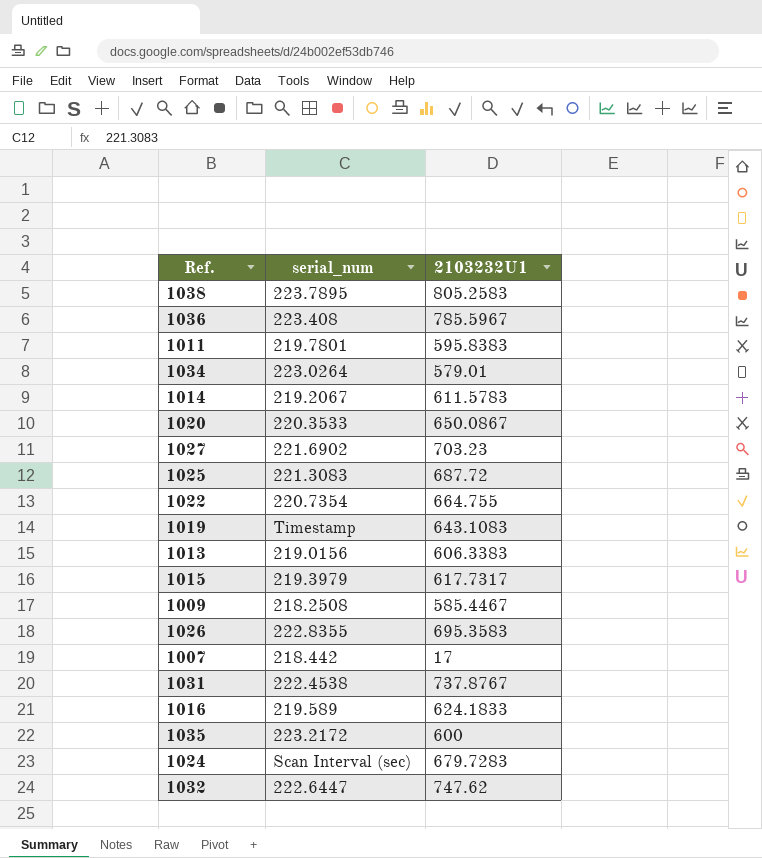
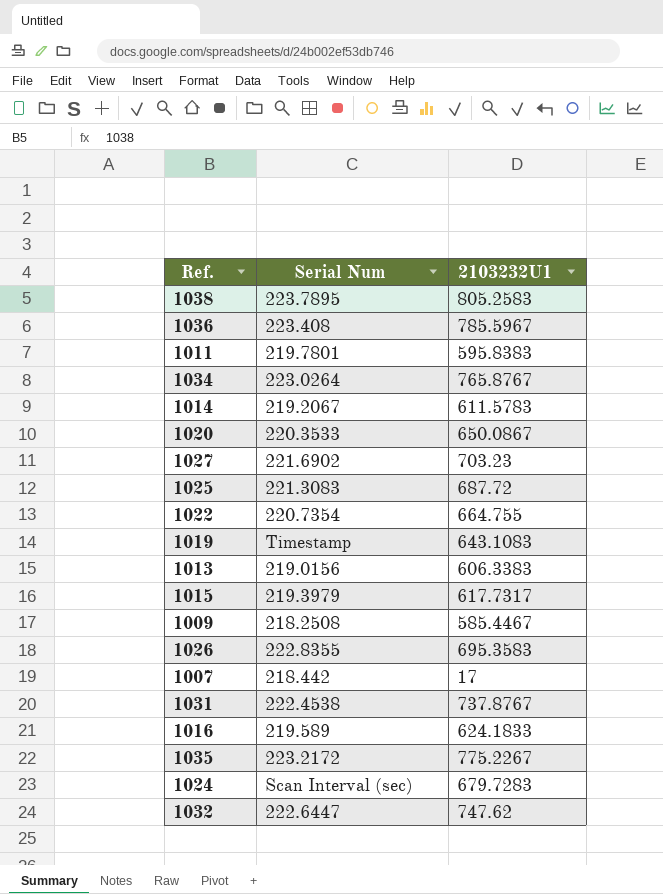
column name: serial_num -> Serial Num
1034 | 2103232U1: 579.01 -> 765.8767
1035 | 2103232U1: 600 -> 775.2267

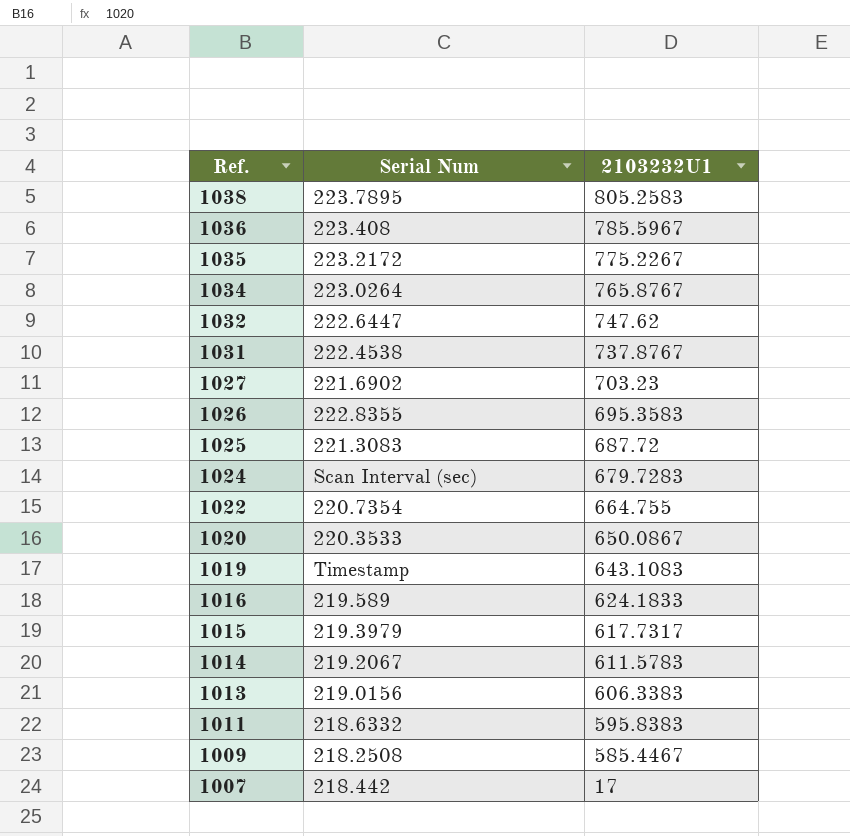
row order: none -> Ref. descending
1011 | Serial Num: 219.7801 -> 218.6332

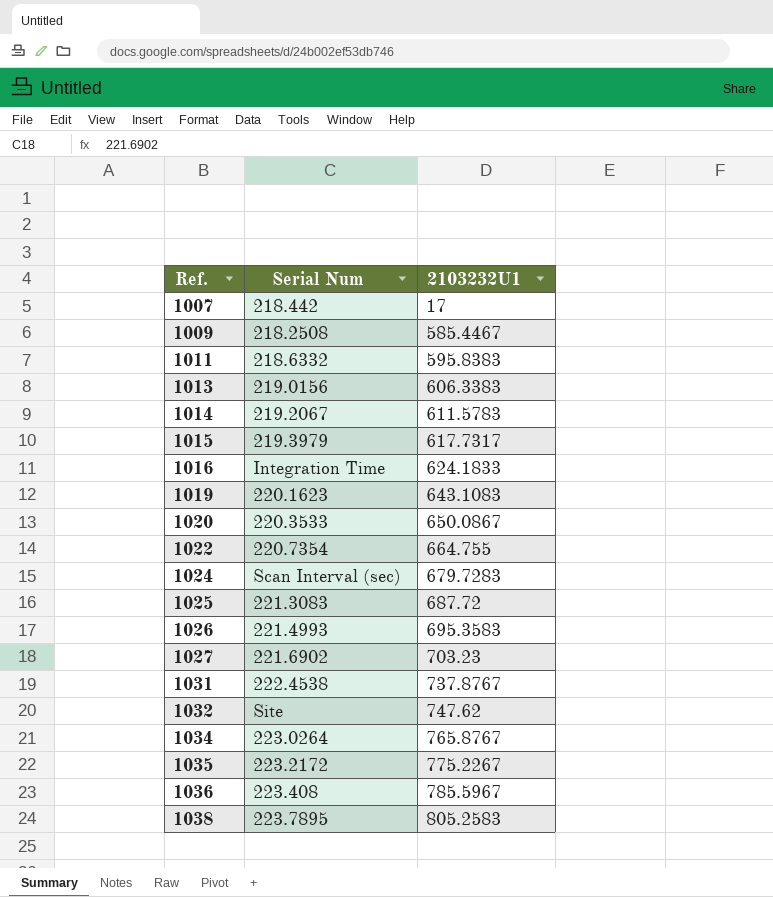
row order: Ref. descending -> Ref. ascending
1016 | Serial Num: 219.589 -> Integration Time
1019 | Serial Num: Timestamp -> 220.1623
1026 | Serial Num: 222.8355 -> 221.4993
1032 | Serial Num: 222.6447 -> Site

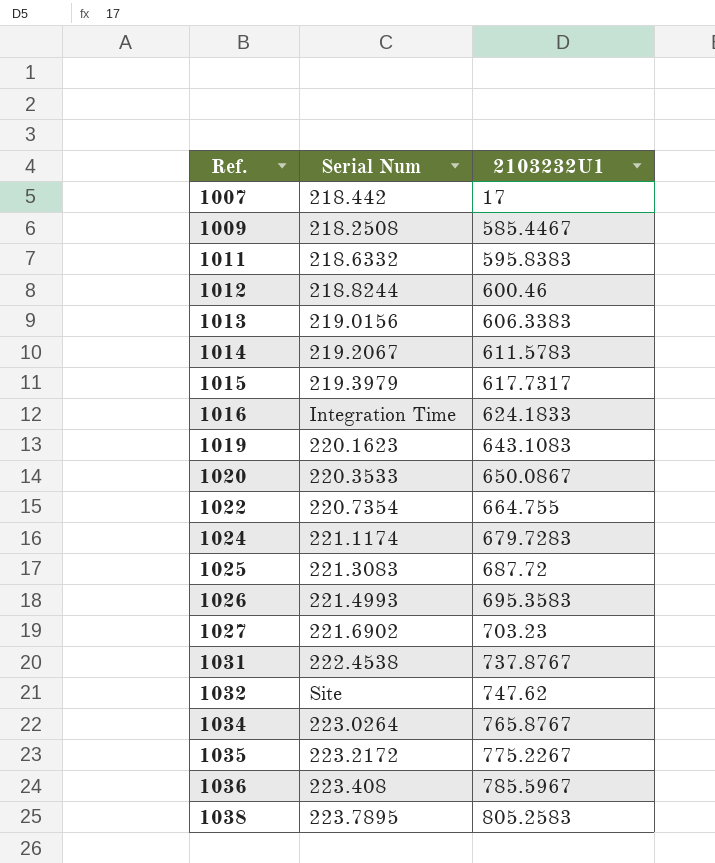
row 1012: none -> 218.8244 | 600.46
1024 | Serial Num: Scan Interval (sec) -> 221.1174

